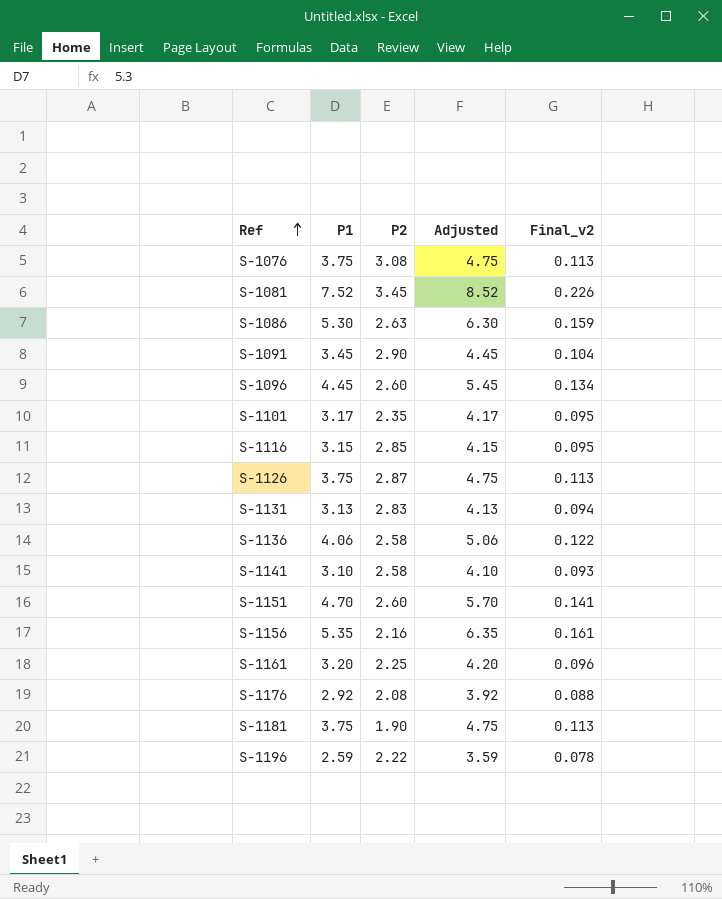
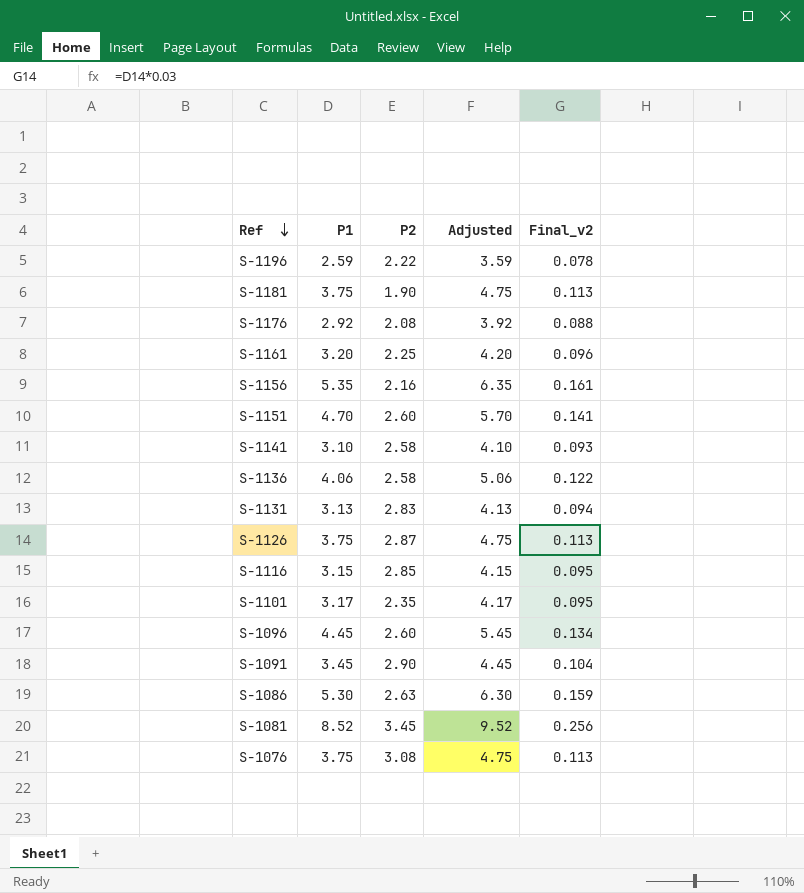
row order: Ref ascending -> Ref descending
S-1081 | P1: 7.52 -> 8.52
S-1081 | Adjusted: 8.52 -> 9.52
S-1081 | Final_v2: 0.226 -> 0.256

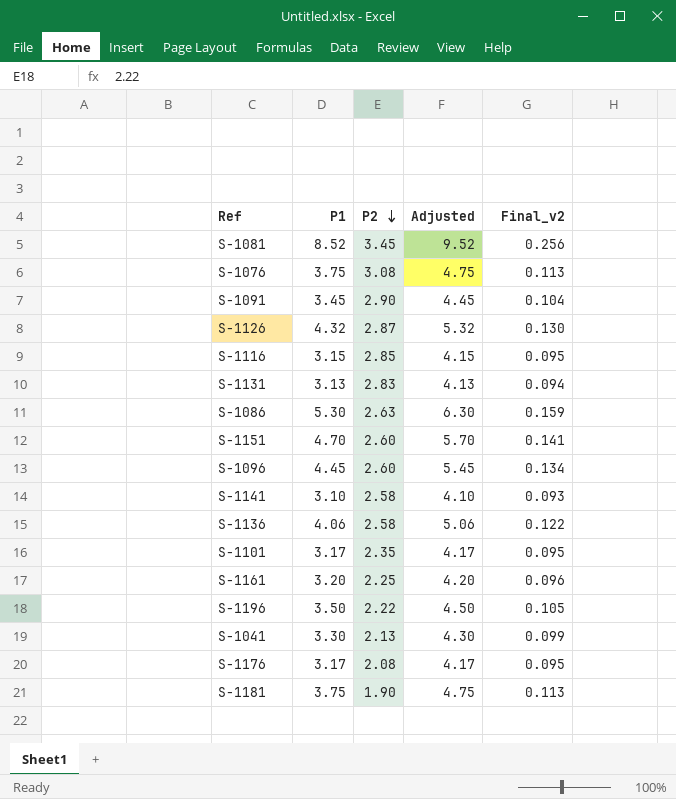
row order: Ref descending -> P2 descending
row S-1156: 5.35 | 2.16 | 6.35 | 0.161 -> none
S-1126 | P1: 3.75 -> 4.32
S-1126 | Adjusted: 4.75 -> 5.32
S-1126 | Final_v2: 0.113 -> 0.130
S-1196 | P1: 2.59 -> 3.50
S-1196 | Adjusted: 3.59 -> 4.50
S-1196 | Final_v2: 0.078 -> 0.105
row S-1041: none -> 3.30 | 2.13 | 4.30 | 0.099
S-1176 | P1: 2.92 -> 3.17
S-1176 | Adjusted: 3.92 -> 4.17
S-1176 | Final_v2: 0.088 -> 0.095

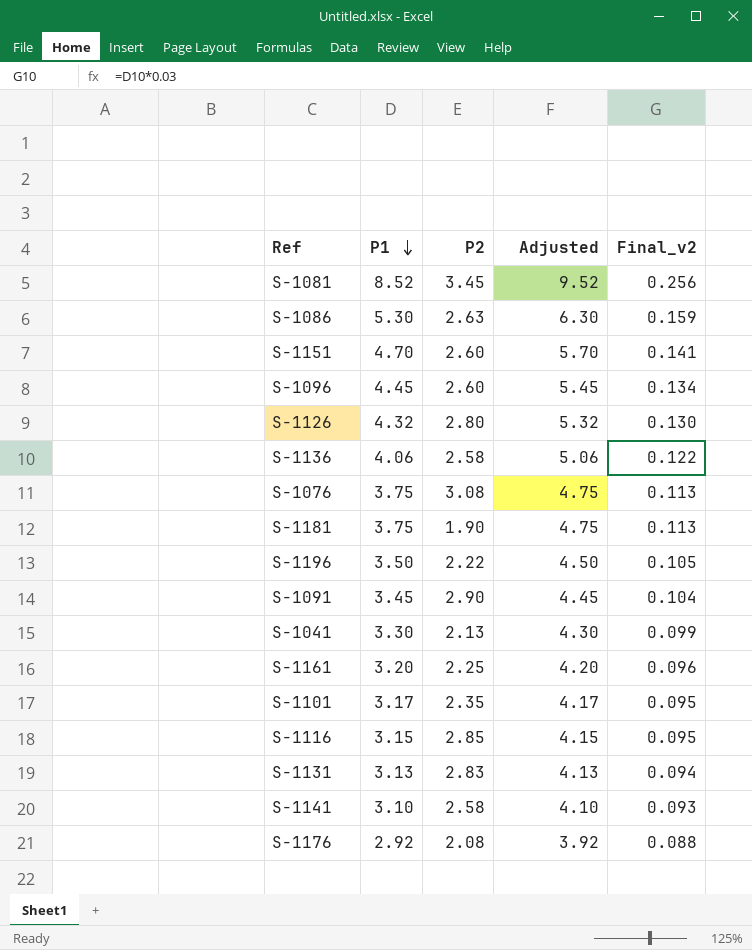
row order: P2 descending -> P1 descending
S-1126 | P2: 2.87 -> 2.80
S-1176 | P1: 3.17 -> 2.92
S-1176 | Adjusted: 4.17 -> 3.92
S-1176 | Final_v2: 0.095 -> 0.088

